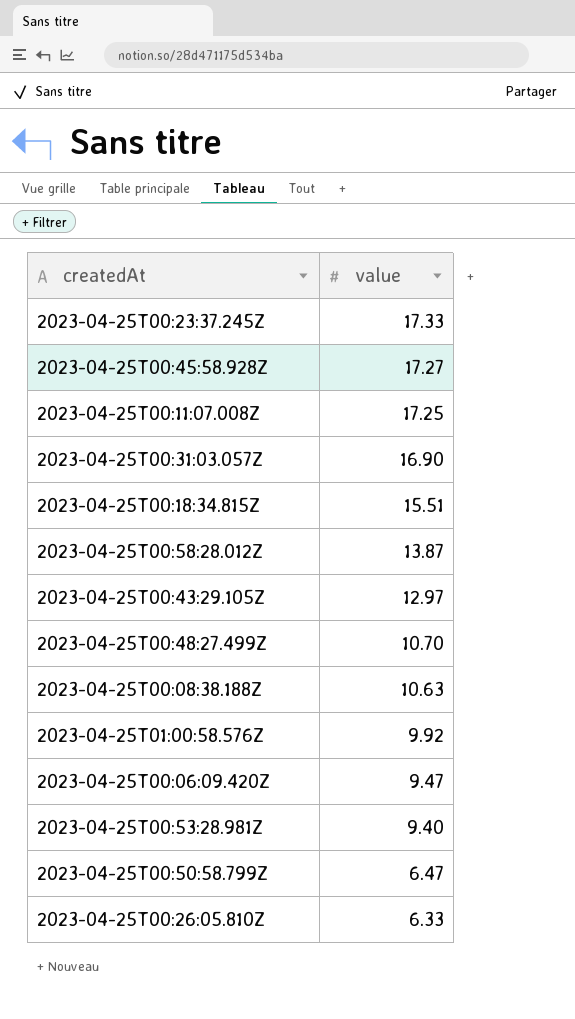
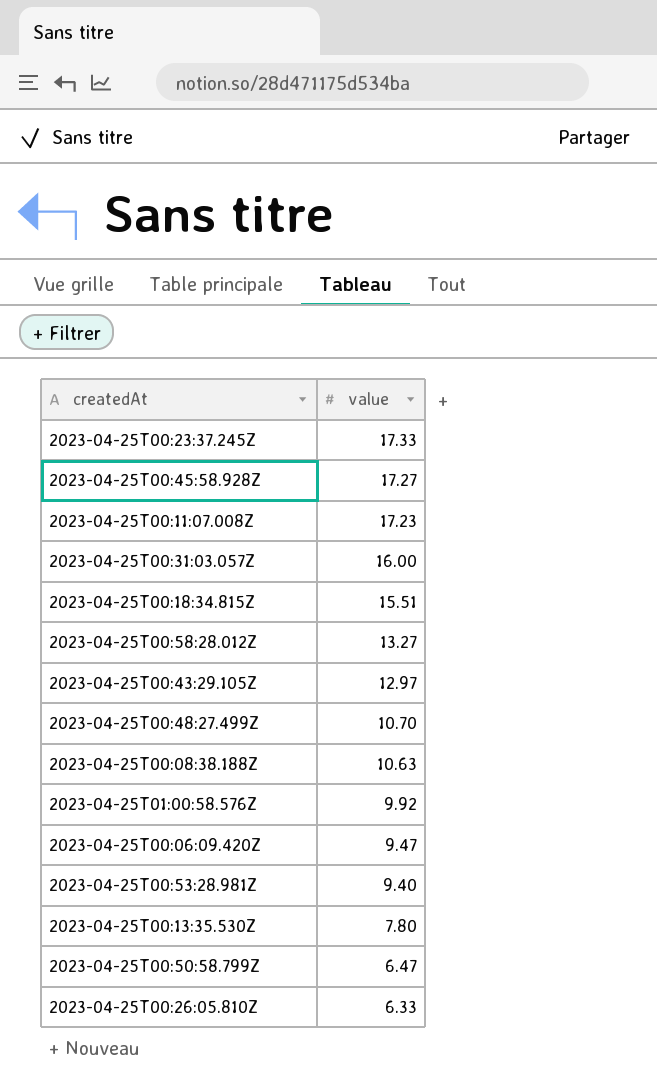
2023-04-25T00:11:07.008Z | value: 17.25 -> 17.23
2023-04-25T00:31:03.057Z | value: 16.90 -> 16.00
2023-04-25T00:58:28.012Z | value: 13.87 -> 13.27
row 2023-04-25T00:13:35.530Z: none -> 7.80

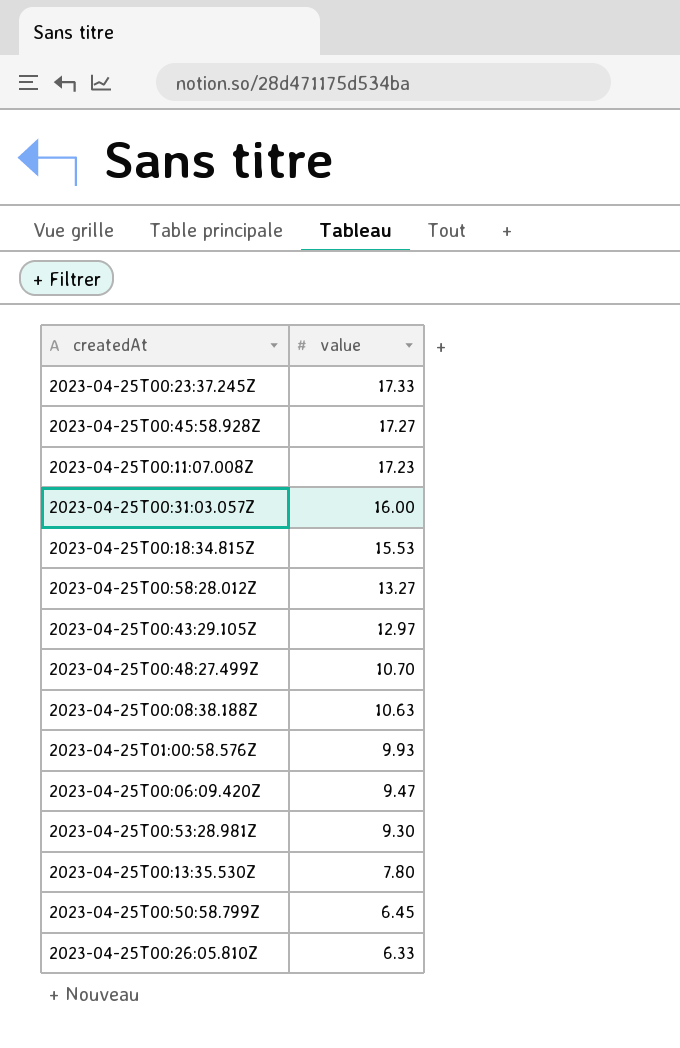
2023-04-25T00:18:34.815Z | value: 15.51 -> 15.53
2023-04-25T01:00:58.576Z | value: 9.92 -> 9.93
2023-04-25T00:53:28.981Z | value: 9.40 -> 9.30
2023-04-25T00:50:58.799Z | value: 6.47 -> 6.45

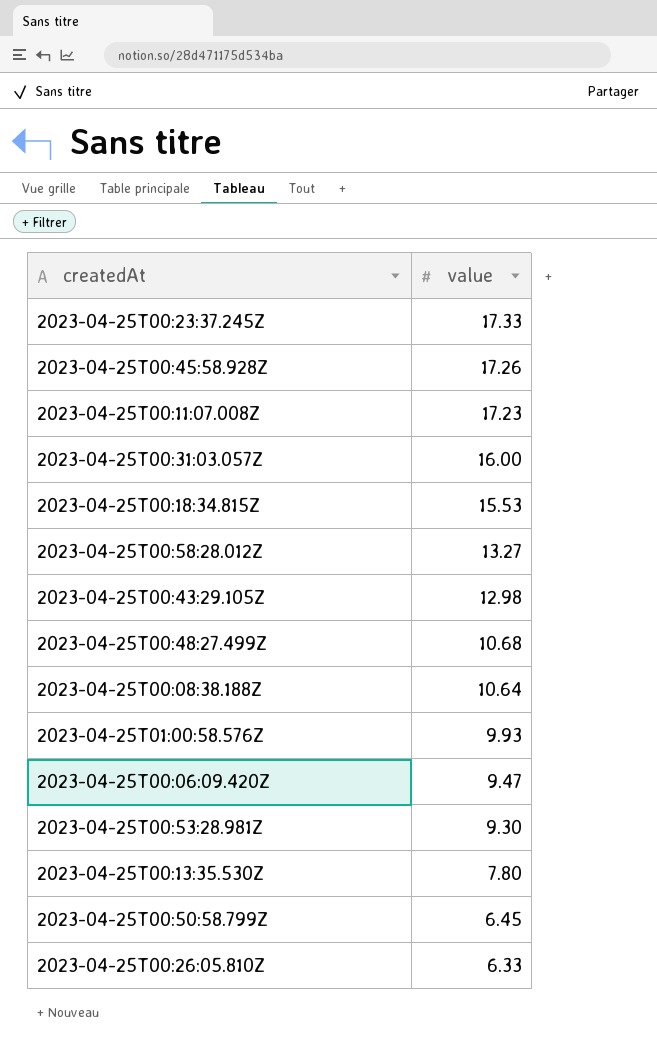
2023-04-25T00:45:58.928Z | value: 17.27 -> 17.26
2023-04-25T00:43:29.105Z | value: 12.97 -> 12.98
2023-04-25T00:48:27.499Z | value: 10.70 -> 10.68
2023-04-25T00:08:38.188Z | value: 10.63 -> 10.64

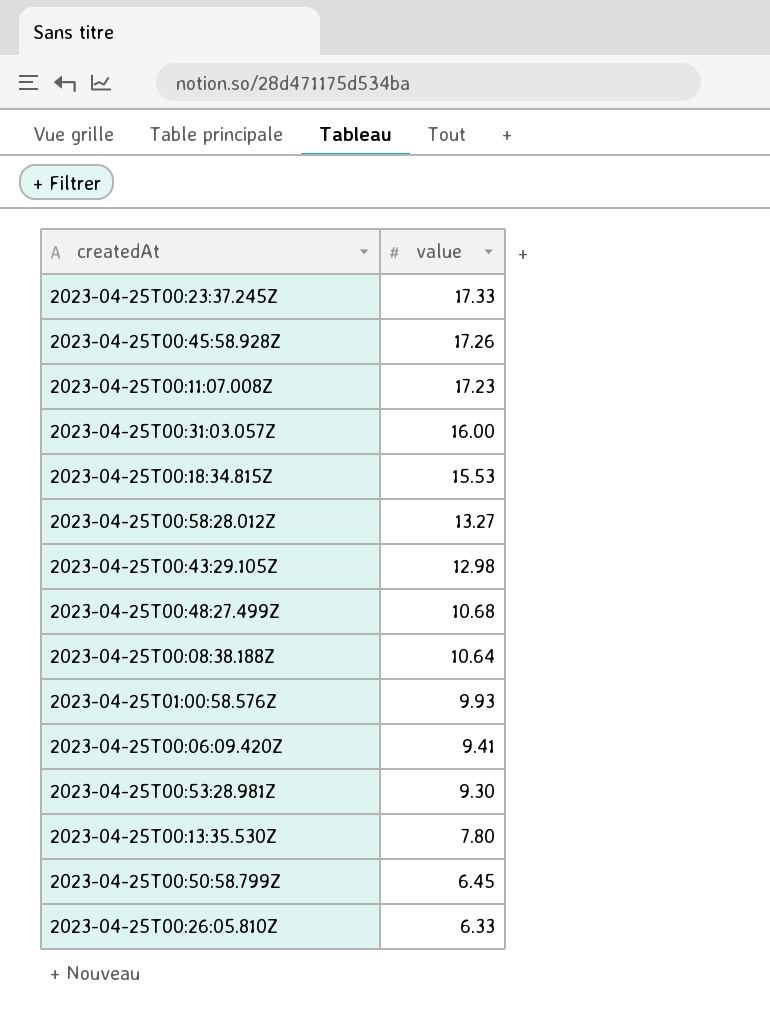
2023-04-25T00:06:09.420Z | value: 9.47 -> 9.41

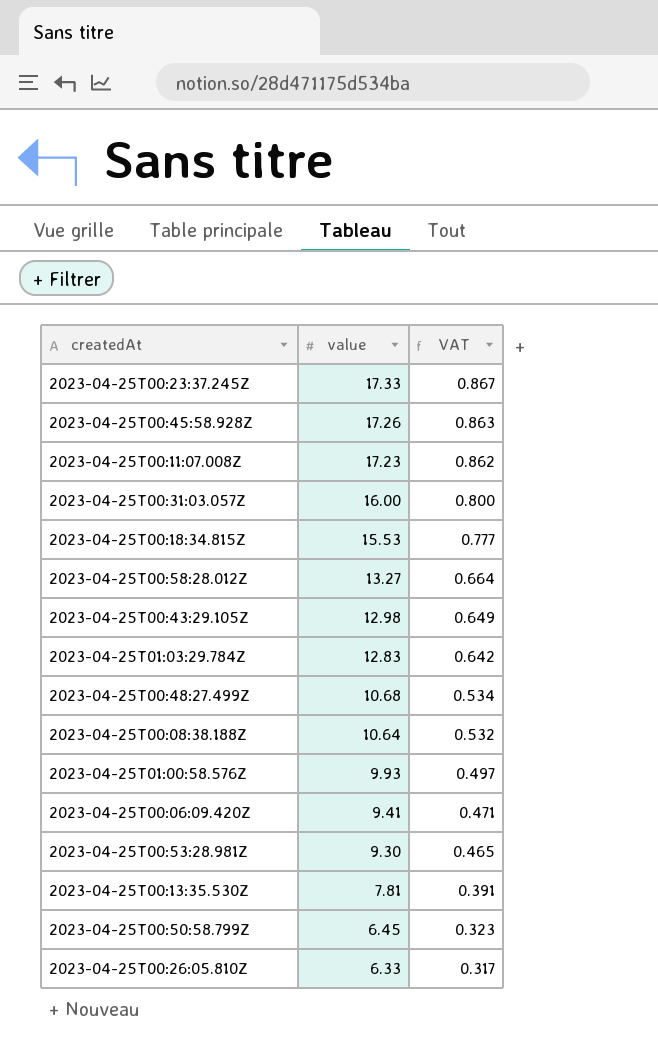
column VAT | formula: none -> [value] * 0.05
row 2023-04-25T01:03:29.784Z: none -> 12.83 | 0.642
2023-04-25T00:13:35.530Z | value: 7.80 -> 7.81

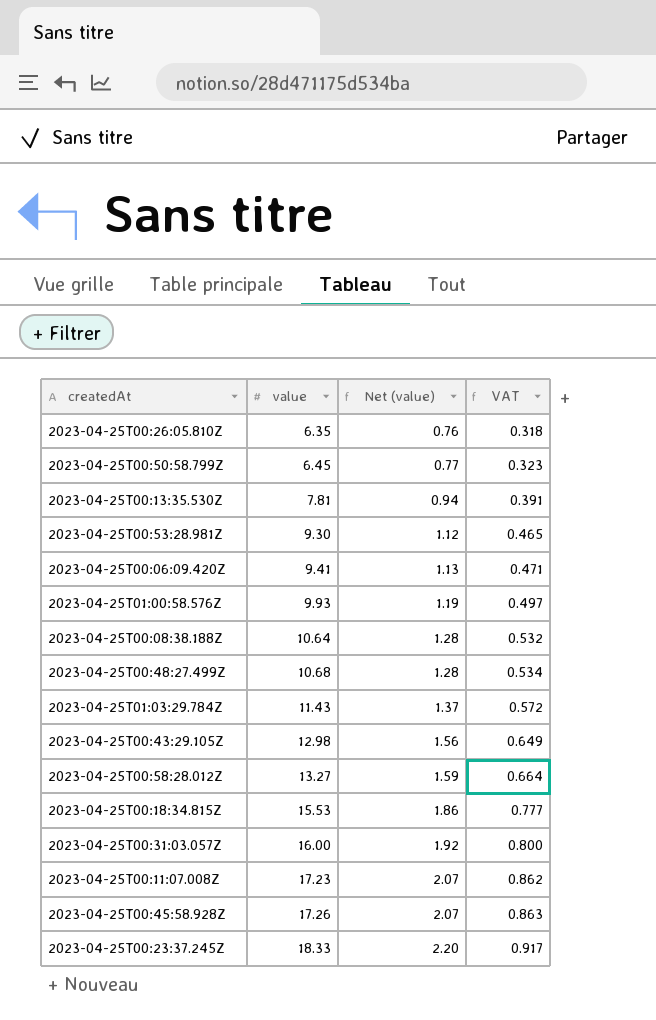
row order: value descending -> value ascending
column Net (value) | formula: none -> [value] * 0.12
2023-04-25T00:26:05.810Z | value: 6.33 -> 6.35
2023-04-25T00:26:05.810Z | VAT: 0.317 -> 0.318
2023-04-25T01:03:29.784Z | value: 12.83 -> 11.43
2023-04-25T01:03:29.784Z | VAT: 0.642 -> 0.572
2023-04-25T00:23:37.245Z | value: 17.33 -> 18.33
2023-04-25T00:23:37.245Z | VAT: 0.867 -> 0.917

